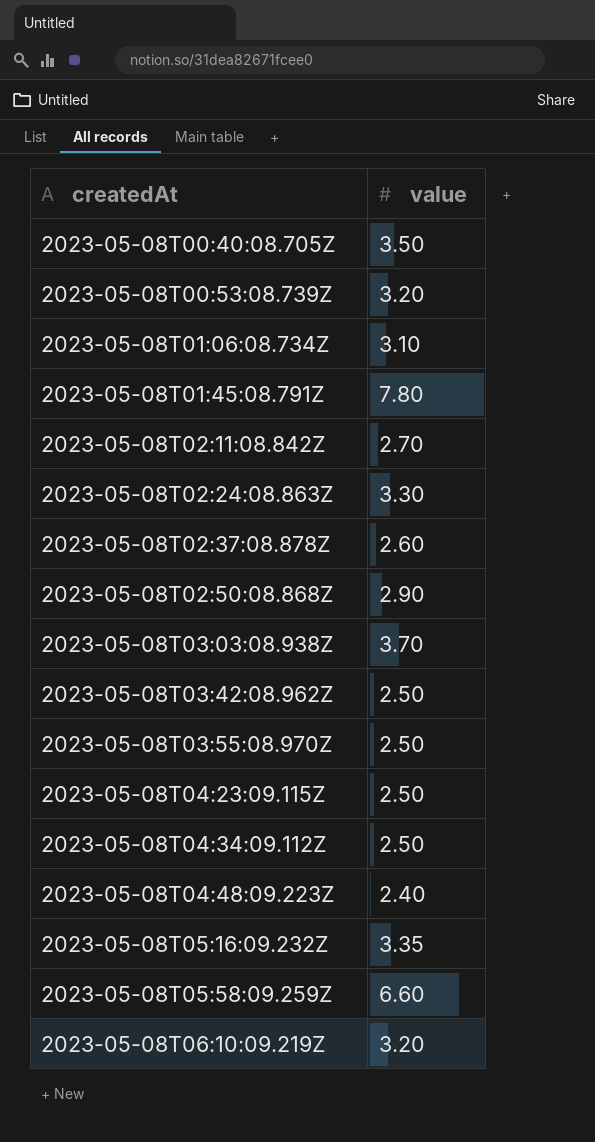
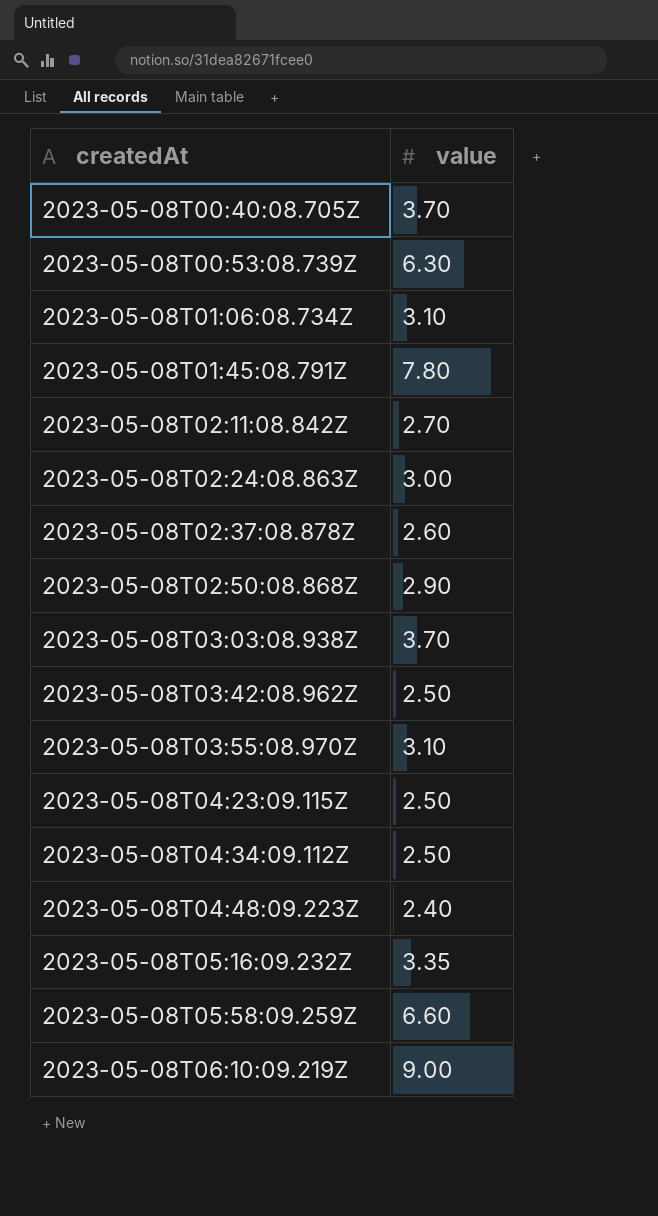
2023-05-08T00:40:08.705Z | value: 3.50 -> 3.70
2023-05-08T00:53:08.739Z | value: 3.20 -> 6.30
2023-05-08T02:24:08.863Z | value: 3.30 -> 3.00
2023-05-08T03:55:08.970Z | value: 2.50 -> 3.10
2023-05-08T06:10:09.219Z | value: 3.20 -> 9.00

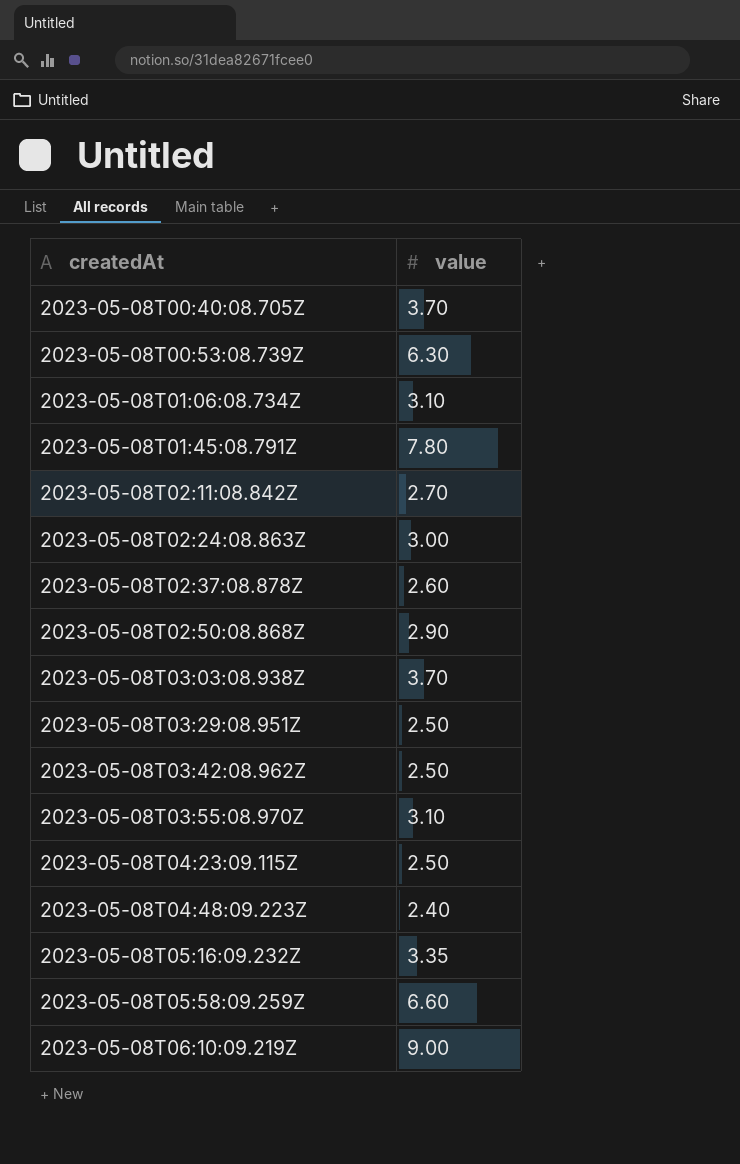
row 2023-05-08T04:34:09.112Z: 2.50 -> none
row 2023-05-08T03:29:08.951Z: none -> 2.50

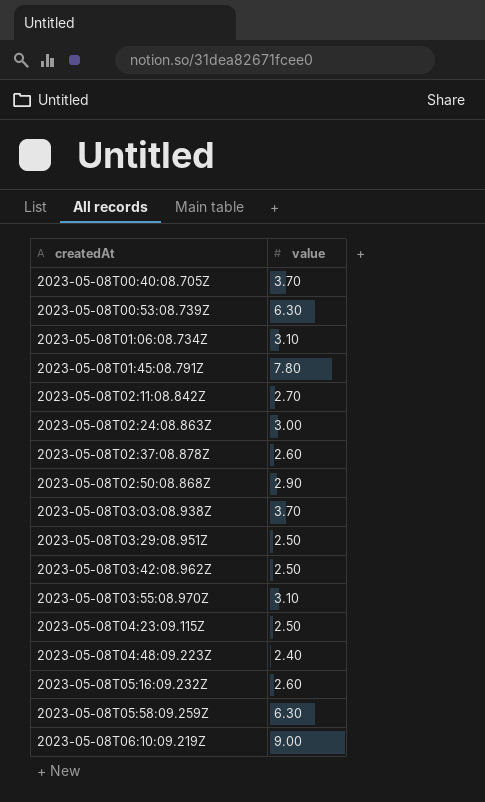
2023-05-08T05:16:09.232Z | value: 3.35 -> 2.60
2023-05-08T05:58:09.259Z | value: 6.60 -> 6.30

